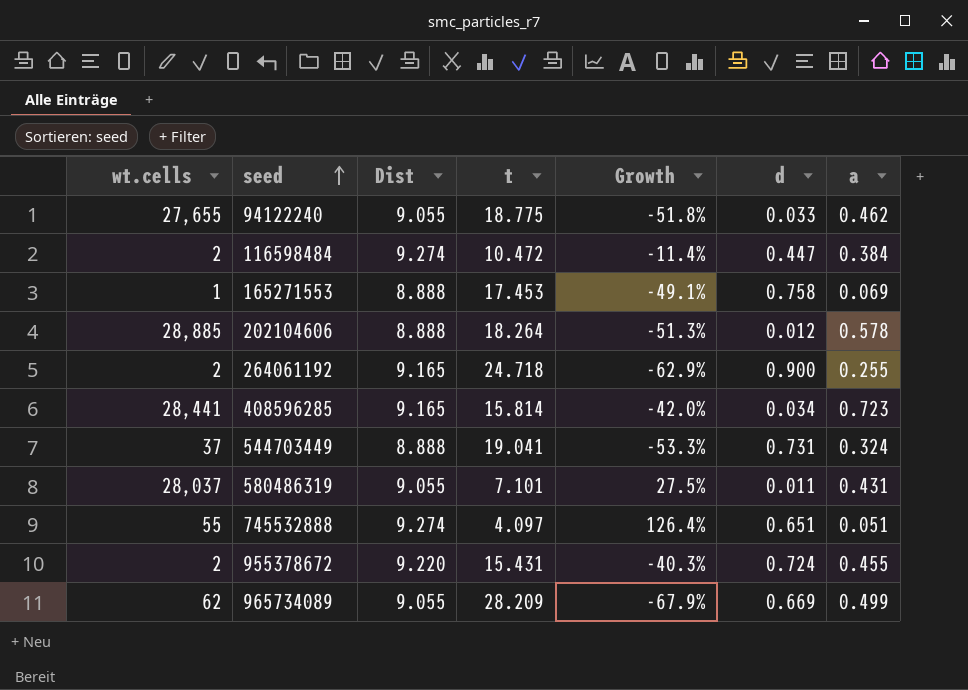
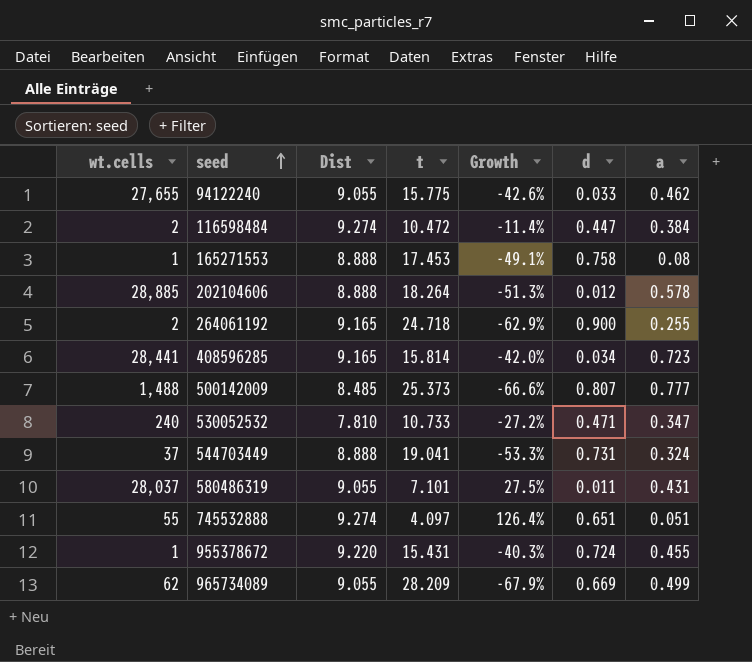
94122240 | t: 18.775 -> 15.775
94122240 | Growth: -51.8% -> -42.6%
165271553 | a: 0.069 -> 0.08
row 500142009: none -> 1,488 | 8.485 | 25.373 | -66.6% | 0.807 | 0.777
row 530052532: none -> 240 | 7.810 | 10.733 | -27.2% | 0.471 | 0.347
955378672 | wt.cells: 2 -> 1

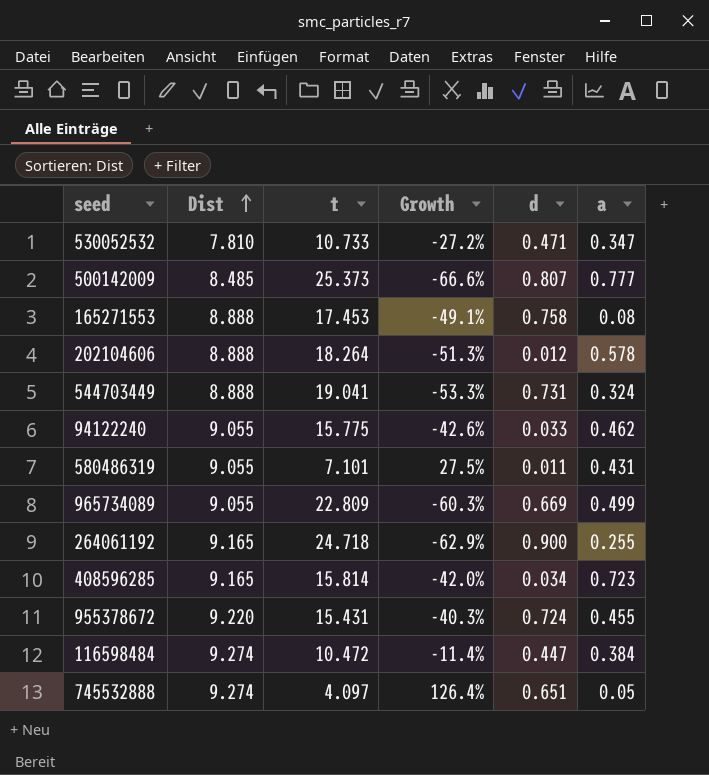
row order: seed ascending -> Dist ascending
column wt.cells | position: 1 -> none
965734089 | t: 28.209 -> 22.809
965734089 | Growth: -67.9% -> -60.3%
745532888 | a: 0.051 -> 0.05

